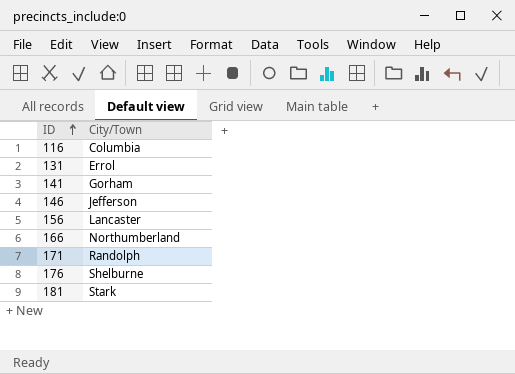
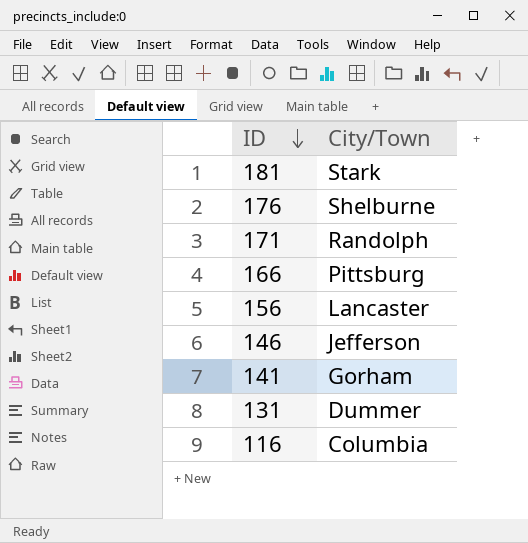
row order: ID ascending -> ID descending
166 | City/Town: Northumberland -> Pittsburg
131 | City/Town: Errol -> Dummer

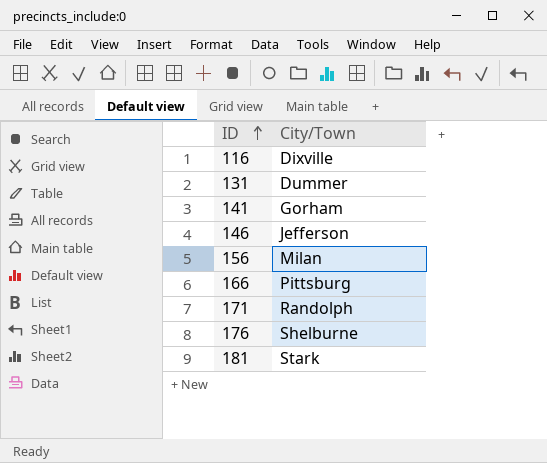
row order: ID descending -> ID ascending
116 | City/Town: Columbia -> Dixville
156 | City/Town: Lancaster -> Milan

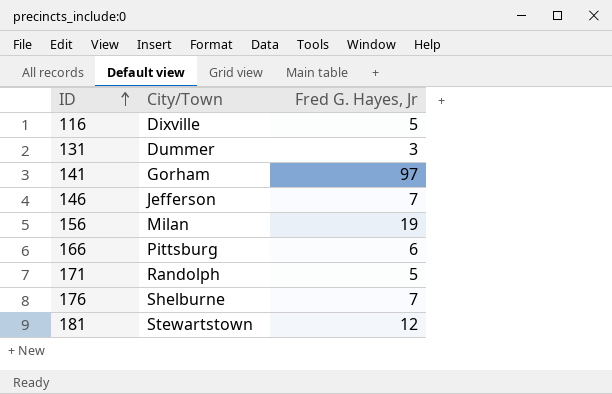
column Fred G. Hayes, Jr | position: none -> 3
181 | City/Town: Stark -> Stewartstown

